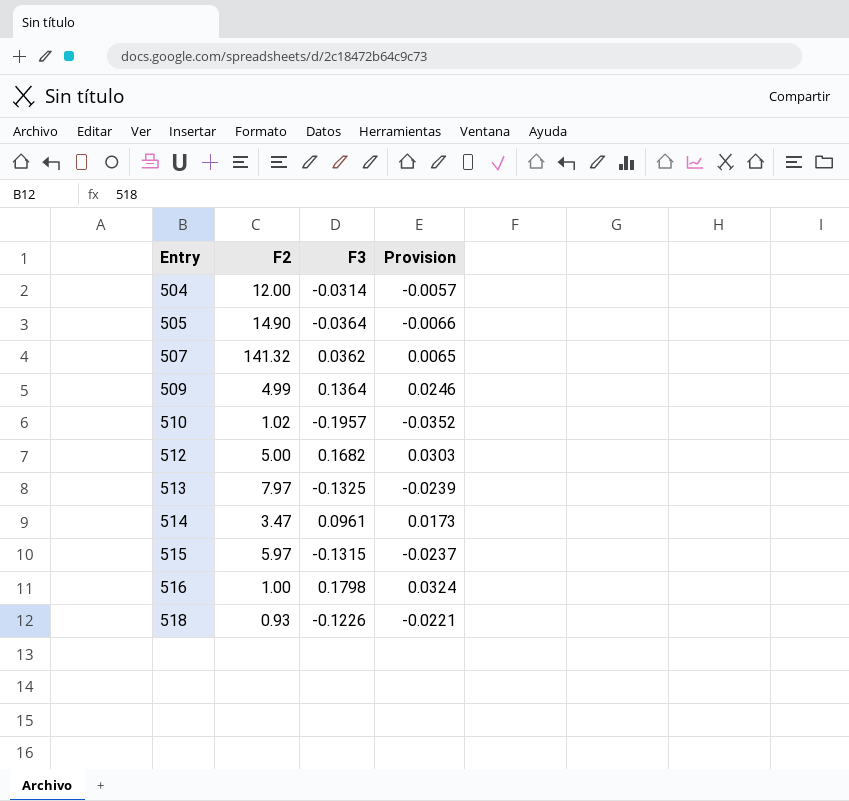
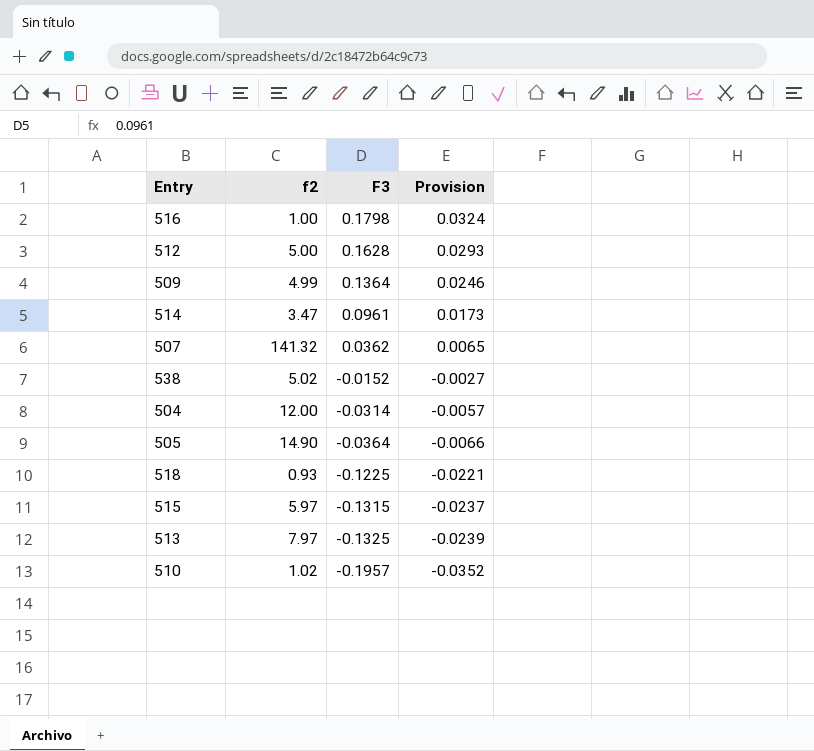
row order: Entry ascending -> F3 descending
column name: F2 -> f2
512 | F3: 0.1682 -> 0.1628
512 | Provision: 0.0303 -> 0.0293
row 538: none -> 5.02 | -0.0152 | -0.0027
518 | F3: -0.1226 -> -0.1225

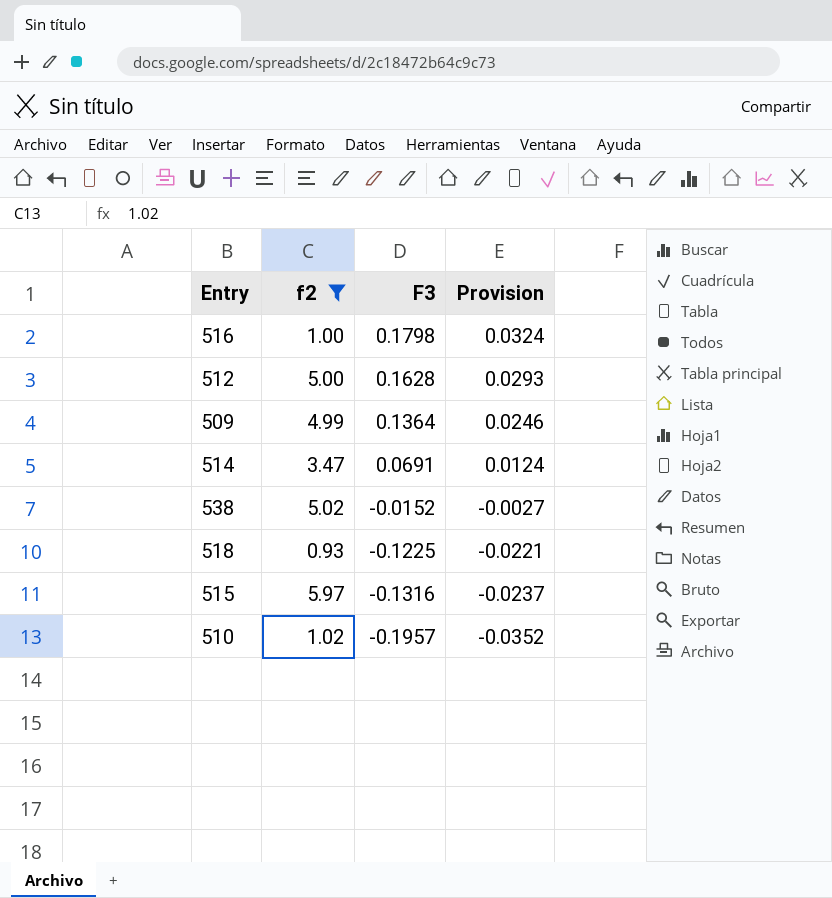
filter: none -> f2 <= 5.97
514 | F3: 0.0961 -> 0.0691
514 | Provision: 0.0173 -> 0.0124
515 | F3: -0.1315 -> -0.1316

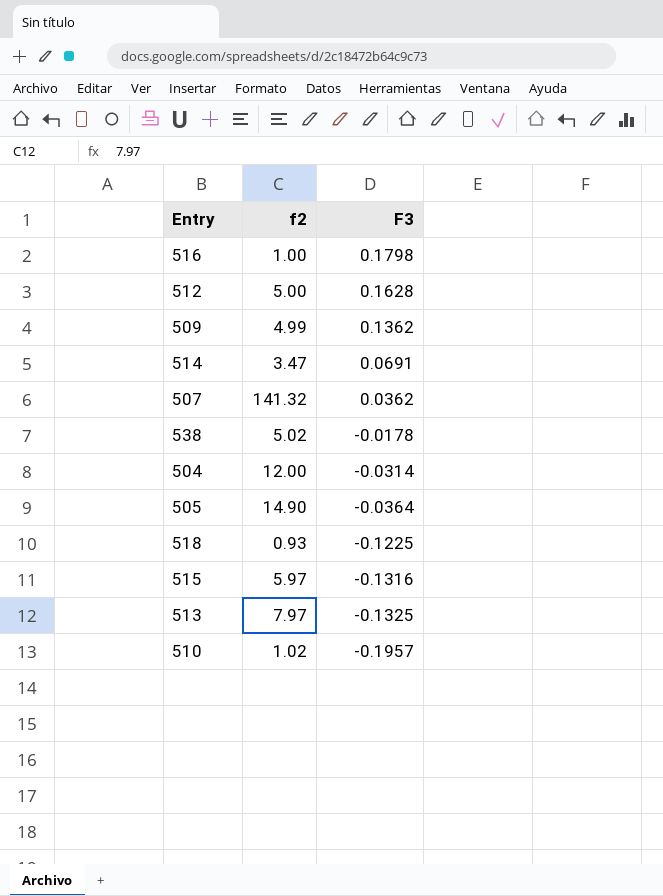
filter: f2 <= 5.97 -> none
column Provision | formula: [F3] * 0.18 -> none
509 | F3: 0.1364 -> 0.1362
538 | F3: -0.0152 -> -0.0178

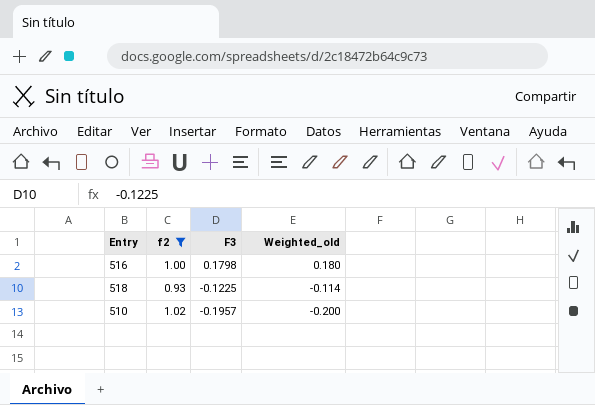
filter: none -> f2 <= 1.02
column Weighted_old | formula: none -> [f2] * [F3]

